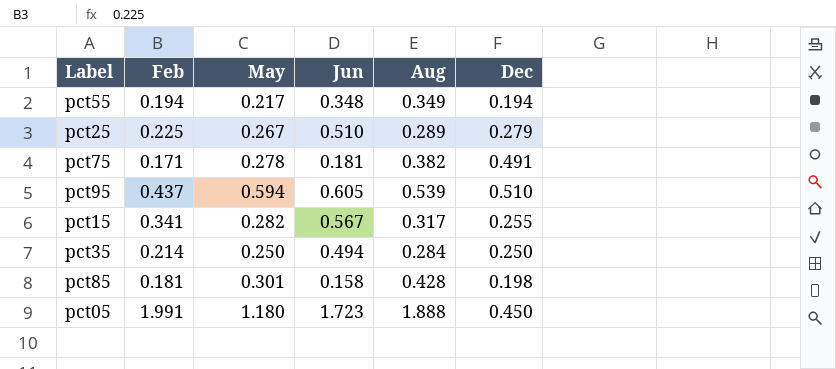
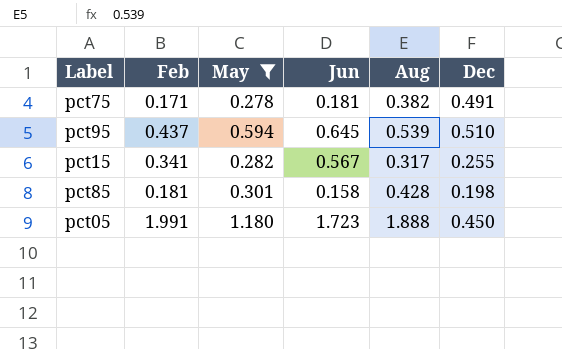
filter: none -> May >= 0.278
pct95 | Jun: 0.605 -> 0.645

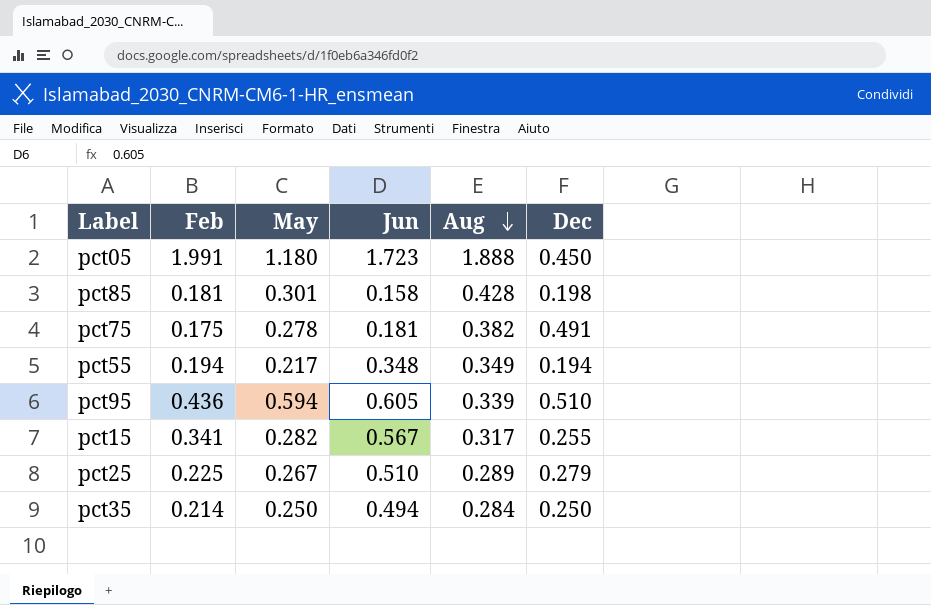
filter: May >= 0.278 -> none
row order: none -> Aug descending
pct75 | Feb: 0.171 -> 0.175
pct95 | Feb: 0.437 -> 0.436
pct95 | Jun: 0.645 -> 0.605
pct95 | Aug: 0.539 -> 0.339

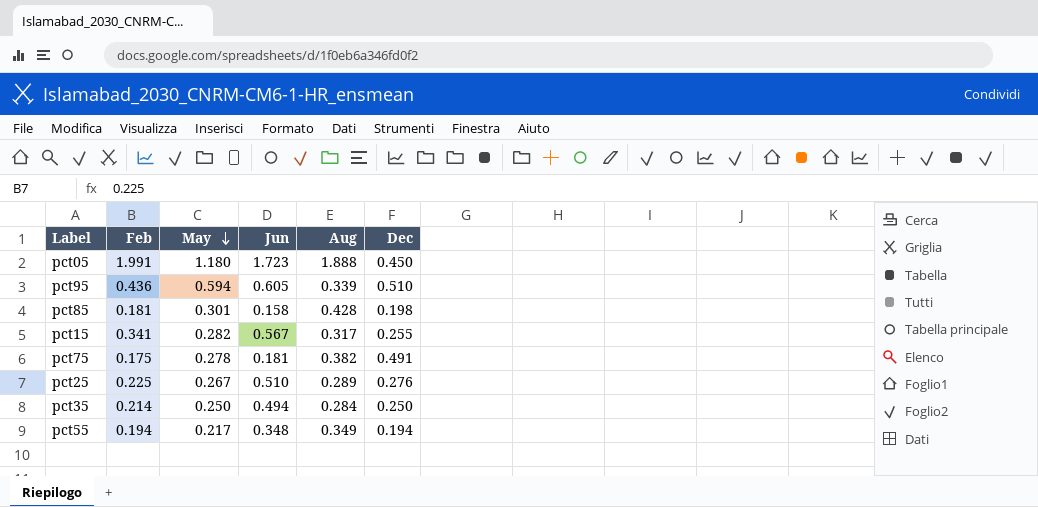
row order: Aug descending -> May descending
pct25 | Dec: 0.279 -> 0.276

